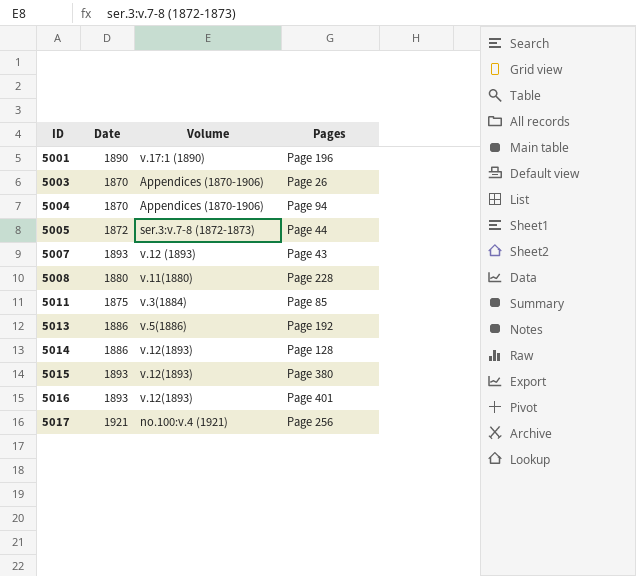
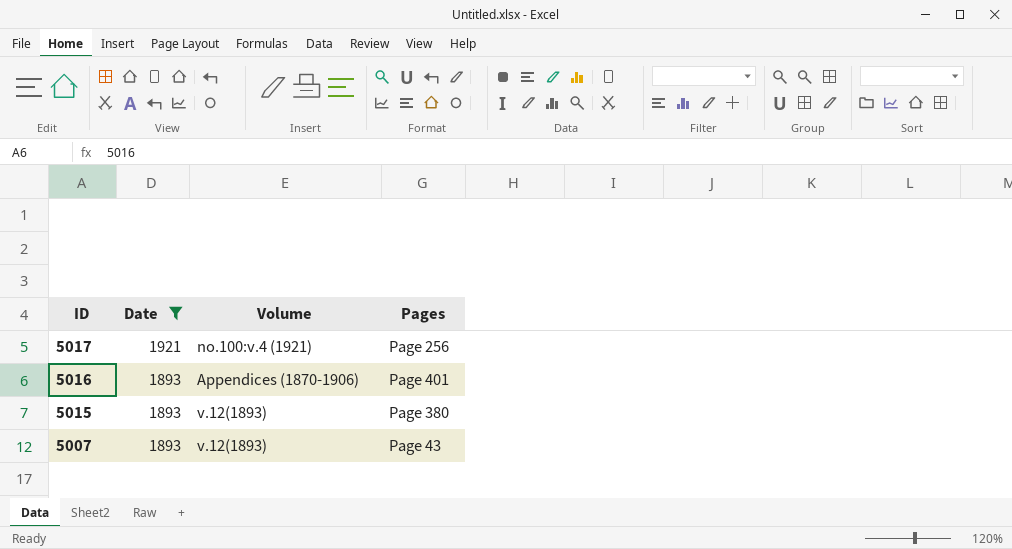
filter: none -> Date >= 1893
row order: ID ascending -> ID descending
5016 | Volume: v.12(1893) -> Appendices (1870-1906)
5007 | Volume: v.12 (1893) -> v.12(1893)

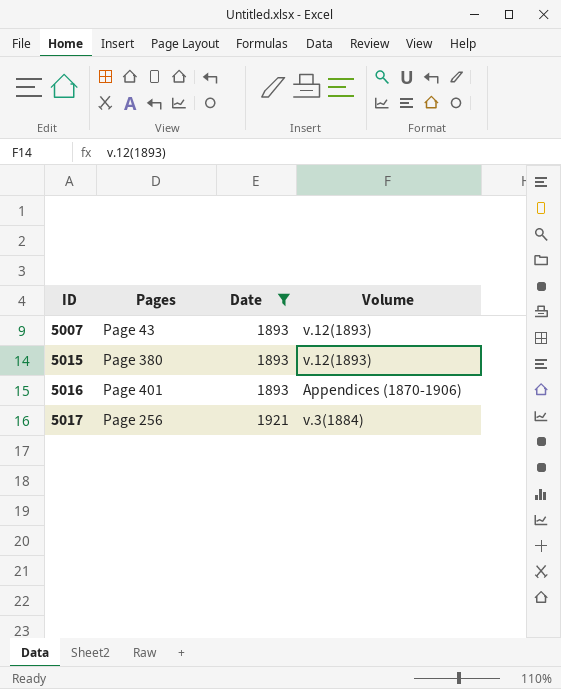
row order: ID descending -> ID ascending
column Pages | position: 4 -> 2
5017 | Volume: no.100:v.4 (1921) -> v.3(1884)

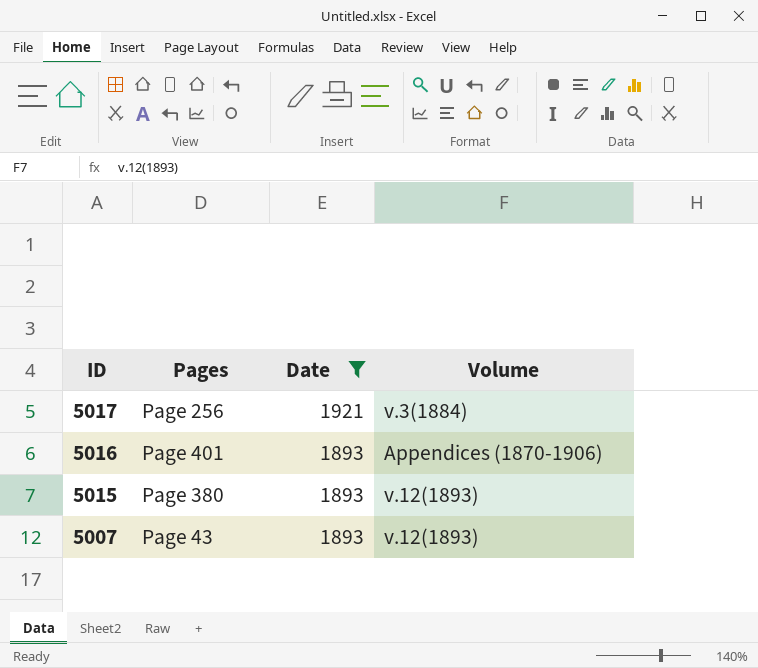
row order: ID ascending -> ID descending

